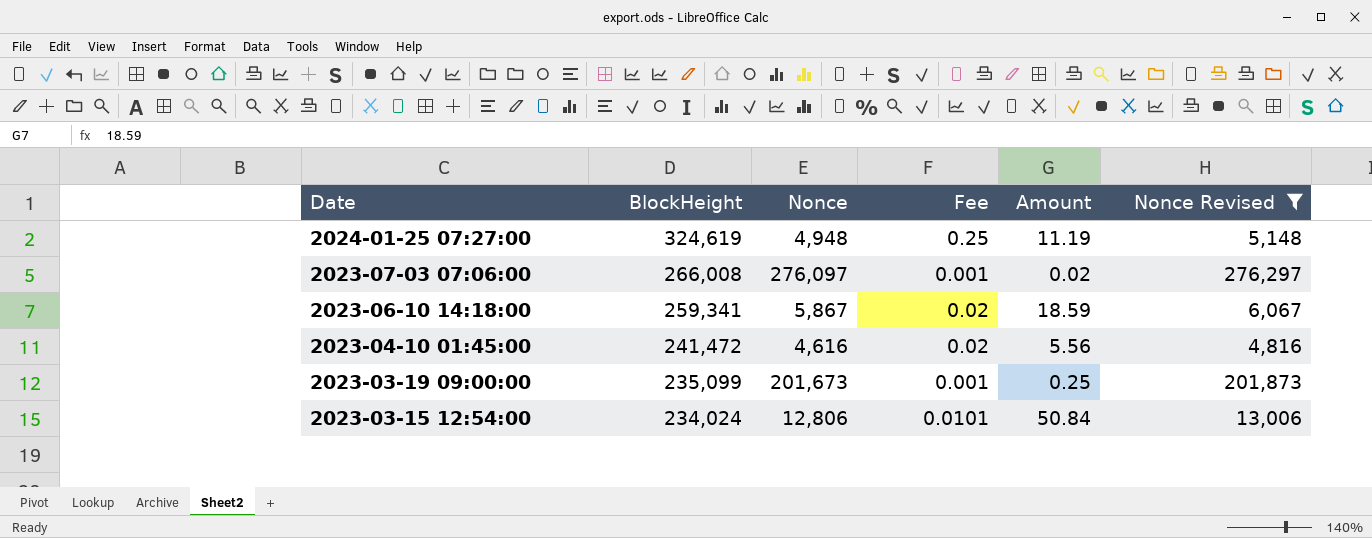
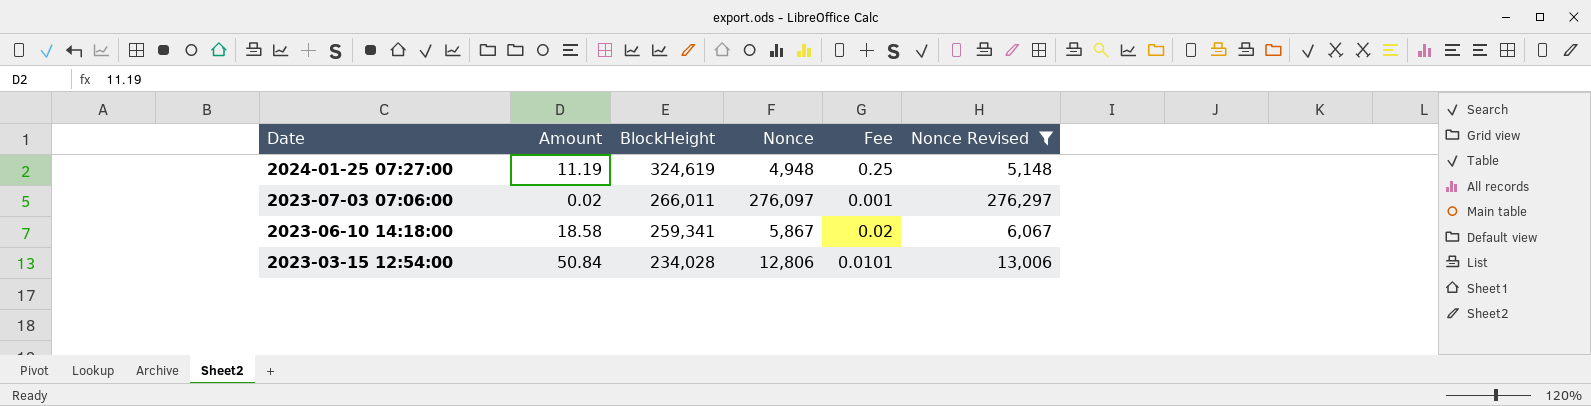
column Amount | position: 5 -> 2
row 2023-04-10 01:45:00: 241,472 | 4,616 | 0.02 | 5.56 | 4,816 -> none
row 2023-03-19 09:00:00: 235,099 | 201,673 | 0.001 | 0.25 | 201,873 -> none
2023-07-03 07:06:00 | BlockHeight: 266,008 -> 266,011
2023-06-10 14:18:00 | Amount: 18.59 -> 18.58
2023-03-15 12:54:00 | BlockHeight: 234,024 -> 234,028

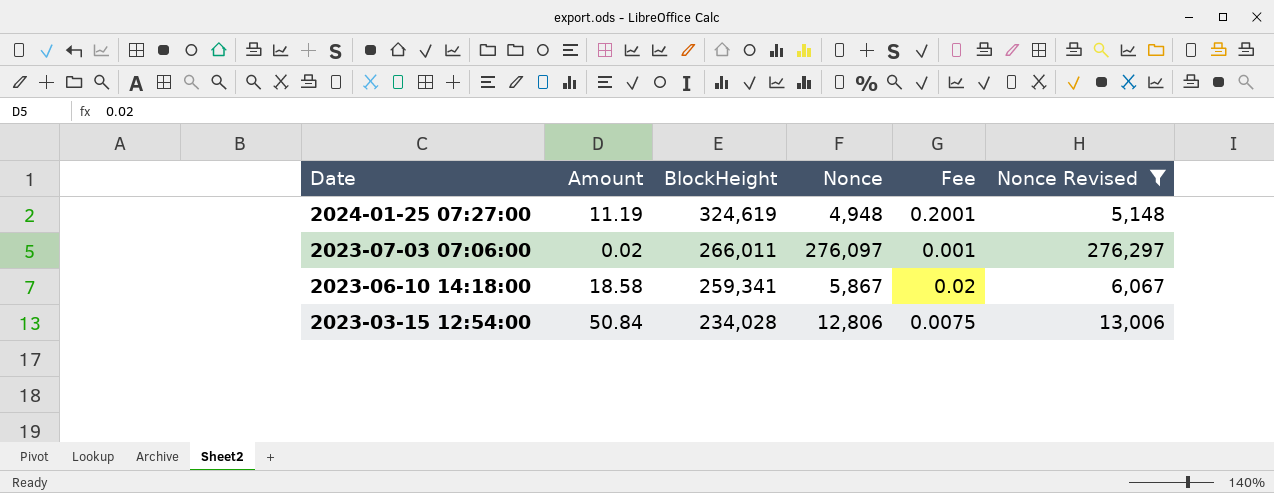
2024-01-25 07:27:00 | Fee: 0.25 -> 0.2001
2023-03-15 12:54:00 | Fee: 0.0101 -> 0.0075

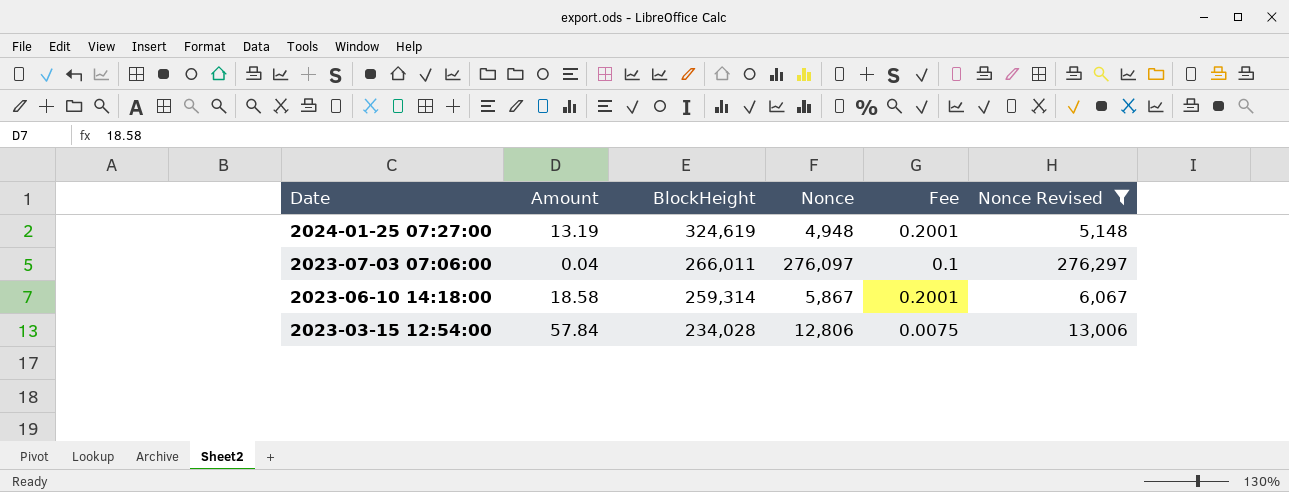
2024-01-25 07:27:00 | Amount: 11.19 -> 13.19
2023-07-03 07:06:00 | Amount: 0.02 -> 0.04
2023-07-03 07:06:00 | Fee: 0.001 -> 0.1
2023-06-10 14:18:00 | BlockHeight: 259,341 -> 259,314
2023-06-10 14:18:00 | Fee: 0.02 -> 0.2001
2023-03-15 12:54:00 | Amount: 50.84 -> 57.84

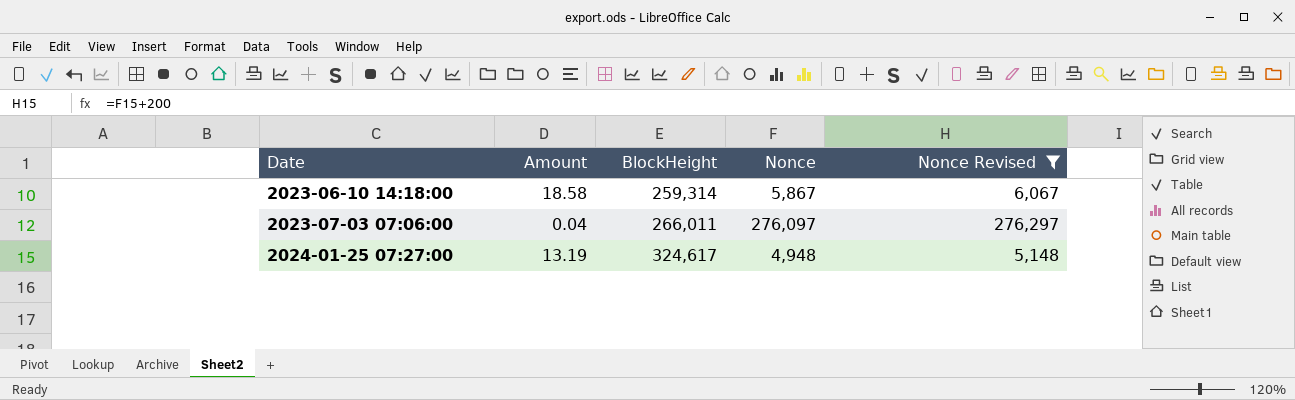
row order: Date descending -> Date ascending
column Fee | position: 5 -> none
row 2023-03-15 12:54:00: 57.84 | 234,028 | 12,806 | 0.0075 | 13,006 -> none
2024-01-25 07:27:00 | BlockHeight: 324,619 -> 324,617

